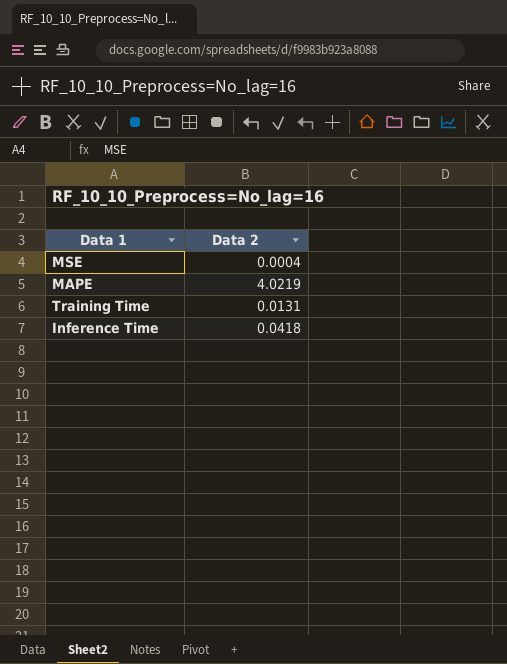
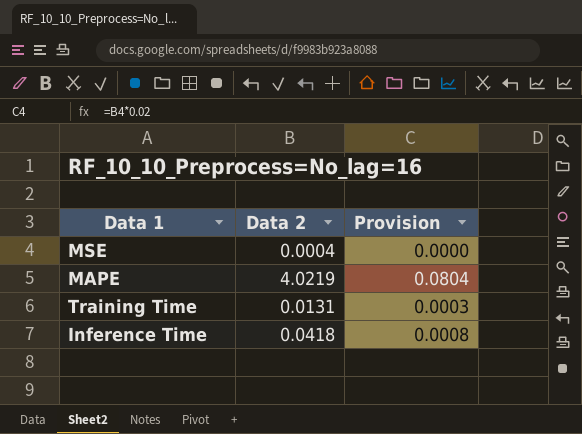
column Provision | formula: none -> [Data 2] * 0.02

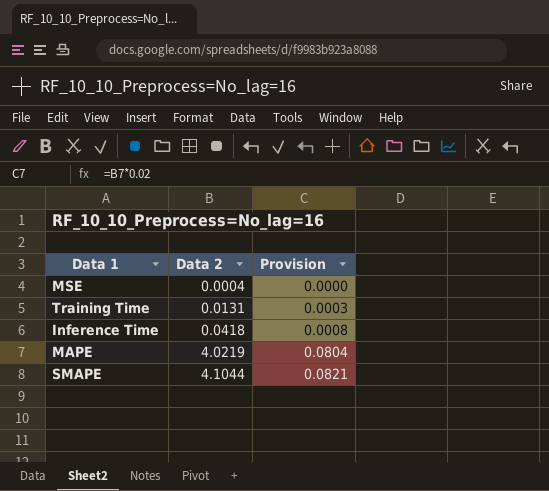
row order: none -> Data 2 ascending
row SMAPE: none -> 4.1044 | 0.0821

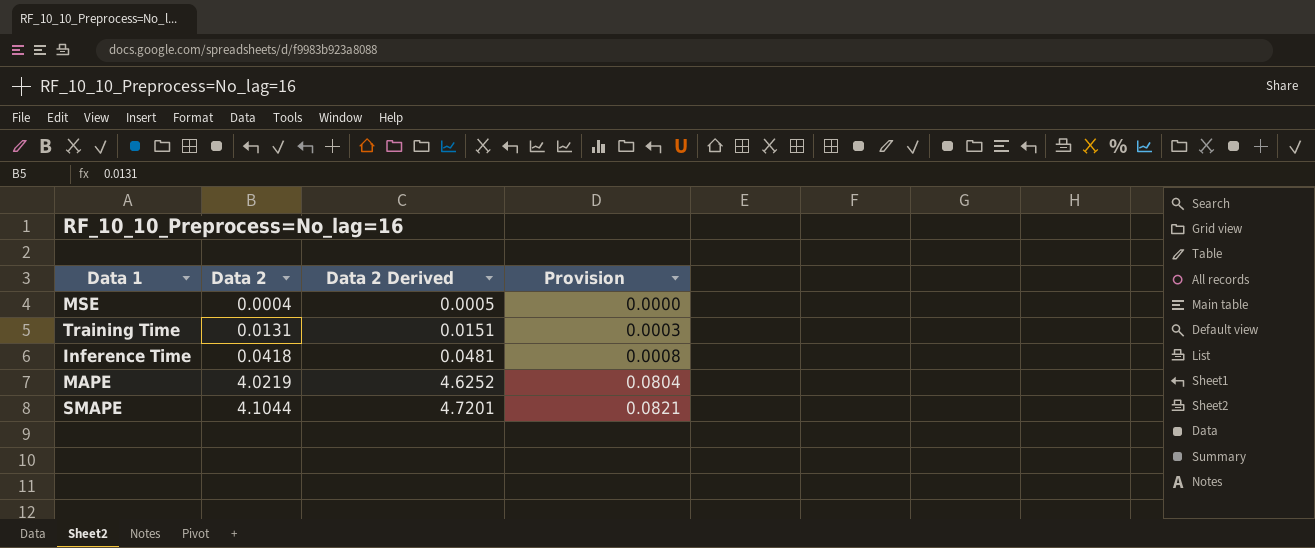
column Data 2 Derived | formula: none -> [Data 2] * 1.15

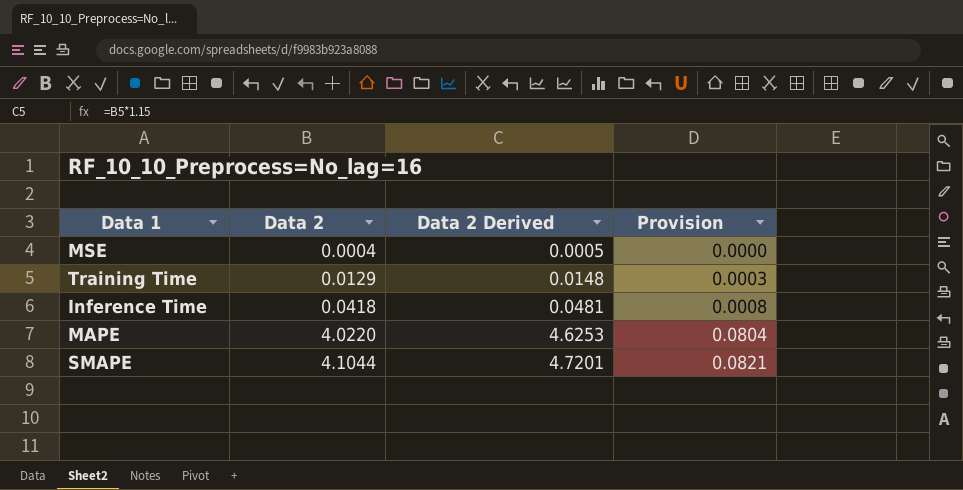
Training Time | Data 2: 0.0131 -> 0.0129
Training Time | Data 2 Derived: 0.0151 -> 0.0148
MAPE | Data 2: 4.0219 -> 4.0220
MAPE | Data 2 Derived: 4.6252 -> 4.6253

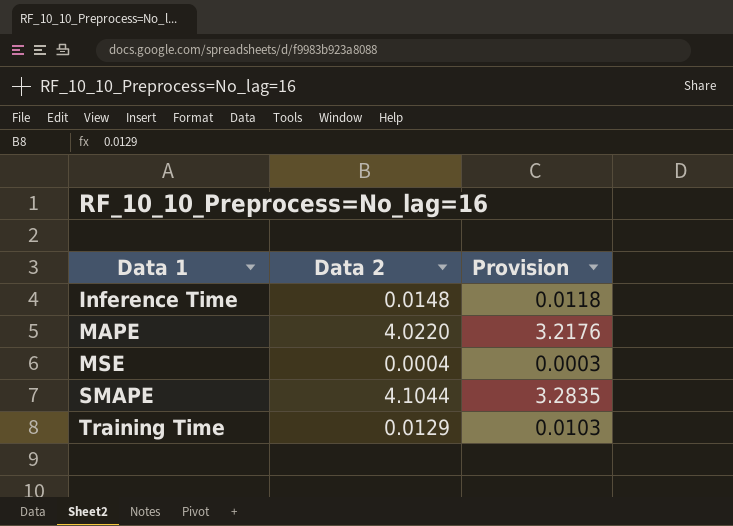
row order: Data 2 ascending -> Data 1 ascending
column Data 2 Derived | formula: [Data 2] * 1.15 -> none
column Provision | formula: [Data 2] * 0.02 -> [Data 2] * 0.8
Inference Time | Data 2: 0.0418 -> 0.0148

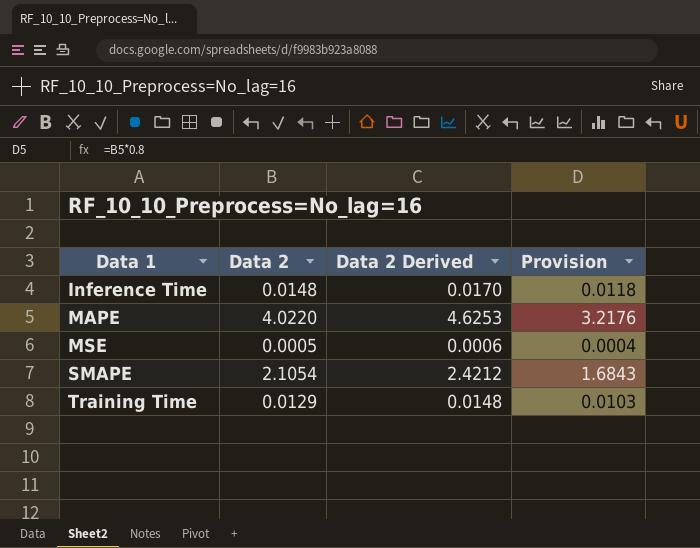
column Data 2 Derived | formula: none -> [Data 2] * 1.15
MSE | Data 2: 0.0004 -> 0.0005
MSE | Provision: 0.0003 -> 0.0004
SMAPE | Data 2: 4.1044 -> 2.1054
SMAPE | Provision: 3.2835 -> 1.6843

